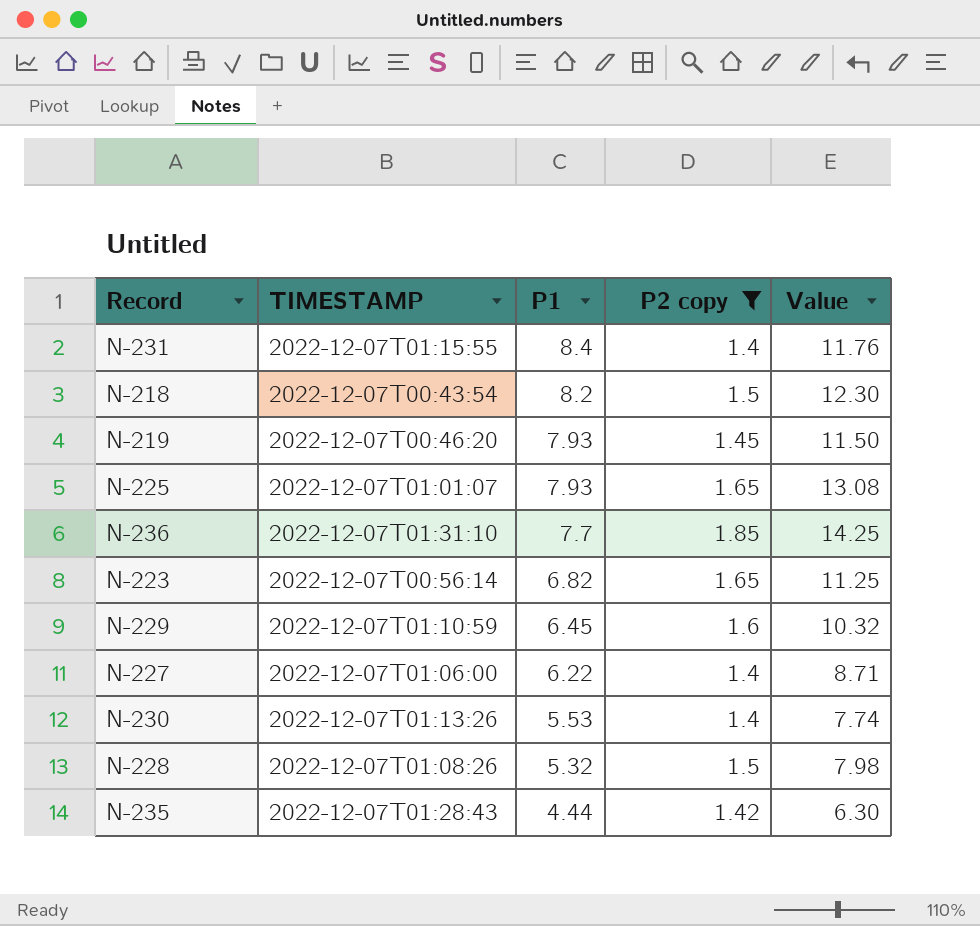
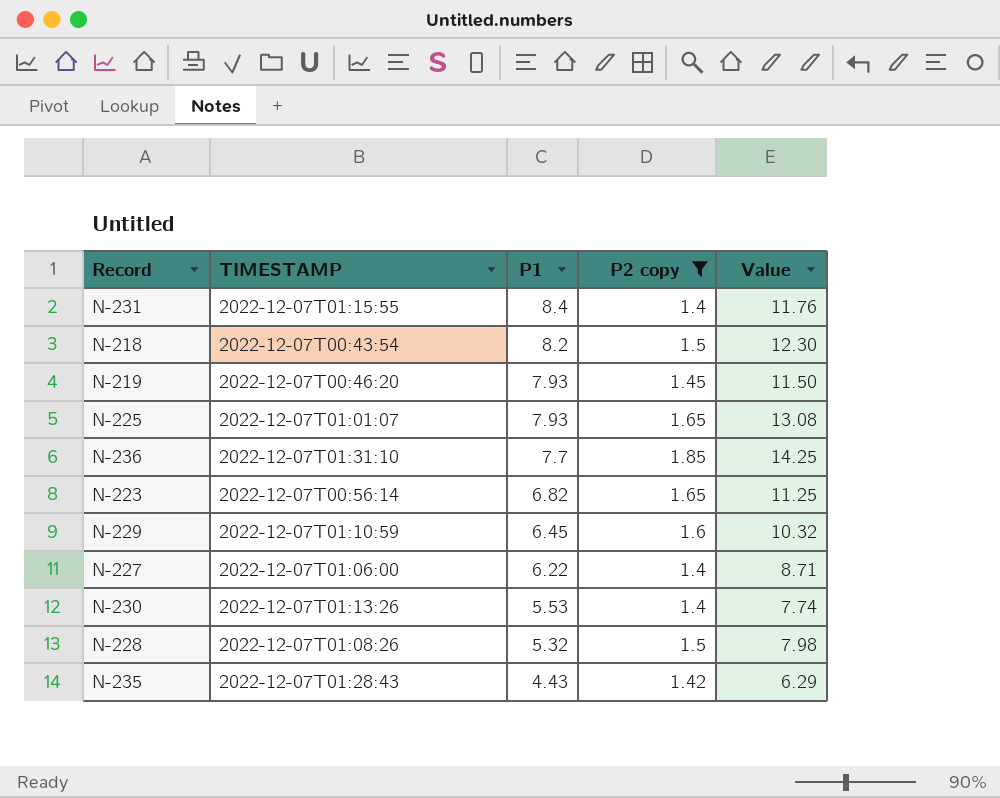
N-235 | P1: 4.44 -> 4.43
N-235 | Value: 6.30 -> 6.29

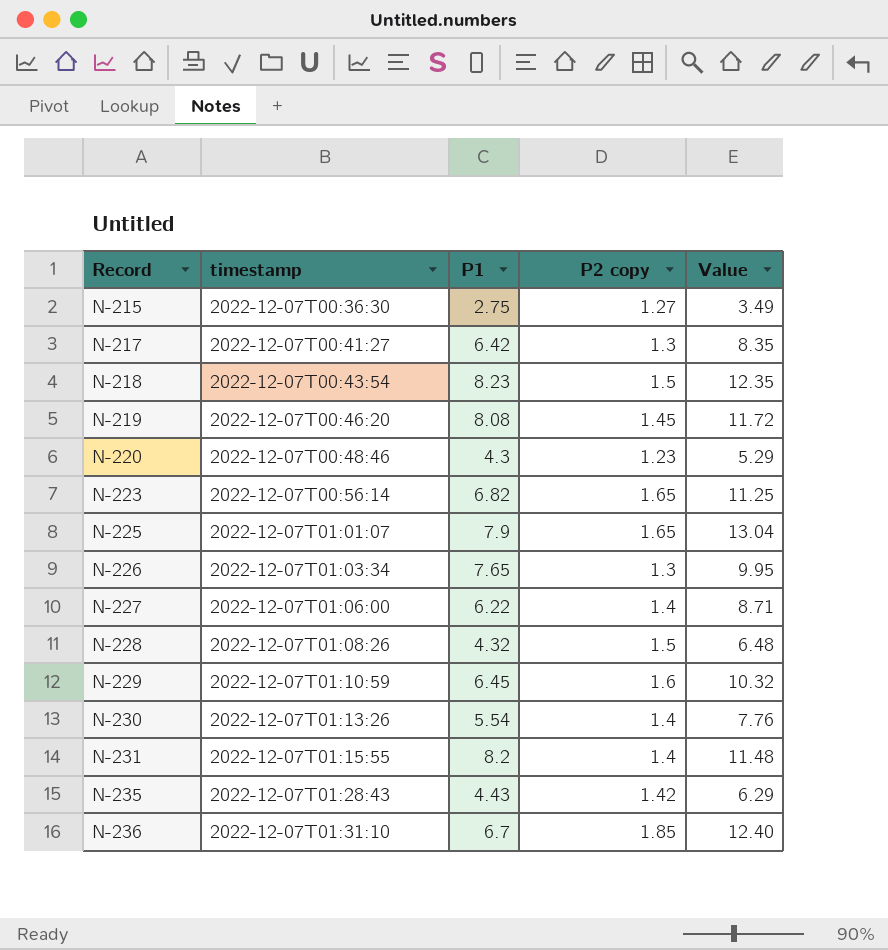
filter: P2 copy >= 1.4 -> none
row order: P1 descending -> Record ascending
column name: TIMESTAMP -> timestamp
N-218 | P1: 8.2 -> 8.23
N-218 | Value: 12.30 -> 12.35
N-219 | P1: 7.93 -> 8.08
N-219 | Value: 11.50 -> 11.72
N-225 | P1: 7.93 -> 7.9
N-225 | Value: 13.08 -> 13.04
N-228 | P1: 5.32 -> 4.32
N-228 | Value: 7.98 -> 6.48
N-230 | P1: 5.53 -> 5.54
N-230 | Value: 7.74 -> 7.76
N-231 | P1: 8.4 -> 8.2
N-231 | Value: 11.76 -> 11.48
N-236 | P1: 7.7 -> 6.7
N-236 | Value: 14.25 -> 12.40

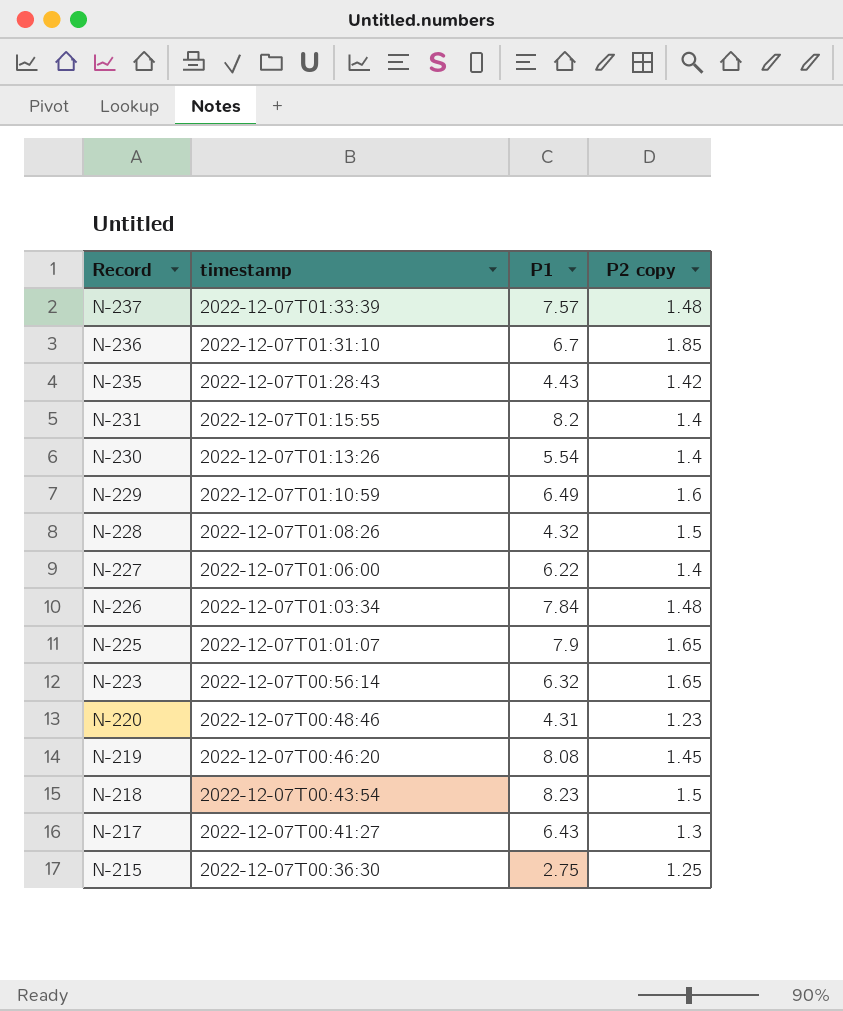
row order: Record ascending -> Record descending
column Value | formula: [P1] * [P2 copy] -> none
row N-237: none -> 2022-12-07T01:33:39 | 7.57 | 1.48
N-229 | P1: 6.45 -> 6.49
N-226 | P1: 7.65 -> 7.84
N-226 | P2 copy: 1.3 -> 1.48
N-223 | P1: 6.82 -> 6.32
N-220 | P1: 4.3 -> 4.31
N-217 | P1: 6.42 -> 6.43
N-215 | P2 copy: 1.27 -> 1.25

